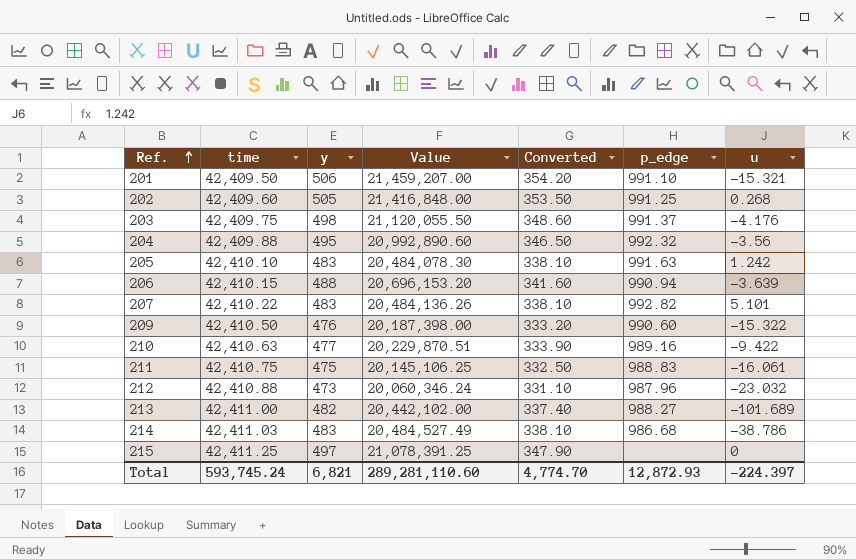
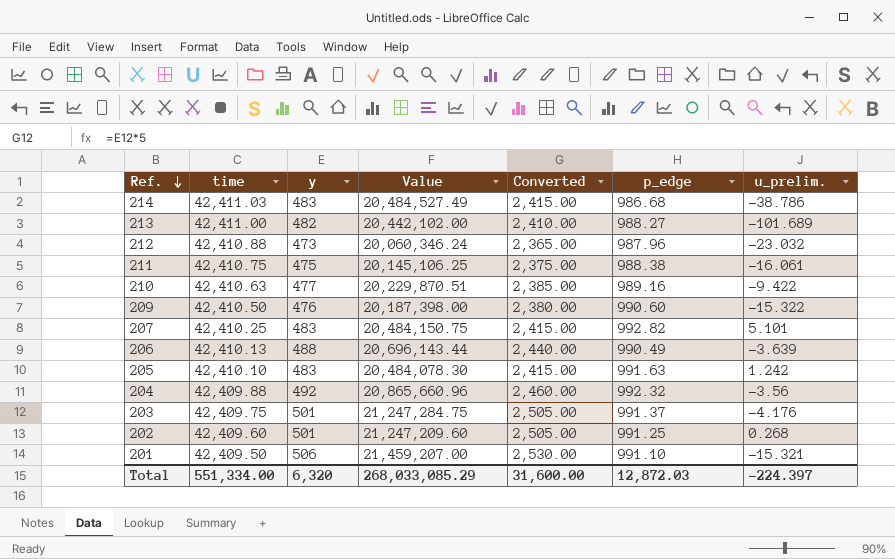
row order: Ref. ascending -> Ref. descending
column Converted | formula: [y] * 0.7 -> [y] * 5
column name: u -> u_prelim.
row 215: 42,411.25 | 497 | 21,078,391.25 | 347.90 | none | 0 -> none
211 | p_edge: 988.83 -> 988.38
207 | time: 42,410.22 -> 42,410.25
207 | Value: 20,484,136.26 -> 20,484,150.75
206 | time: 42,410.15 -> 42,410.13
206 | Value: 20,696,153.20 -> 20,696,143.44
206 | p_edge: 990.94 -> 990.49
204 | y: 495 -> 492
204 | Value: 20,992,890.60 -> 20,865,660.96
203 | y: 498 -> 501
203 | Value: 21,120,055.50 -> 21,247,284.75
202 | y: 505 -> 501
202 | Value: 21,416,848.00 -> 21,247,209.60
Total | time: 593,745.24 -> 551,334.00
Total | y: 6,821 -> 6,320
Total | Value: 289,281,110.60 -> 268,033,085.29
Total | Converted: 4,774.70 -> 31,600.00
Total | p_edge: 12,872.93 -> 12,872.03

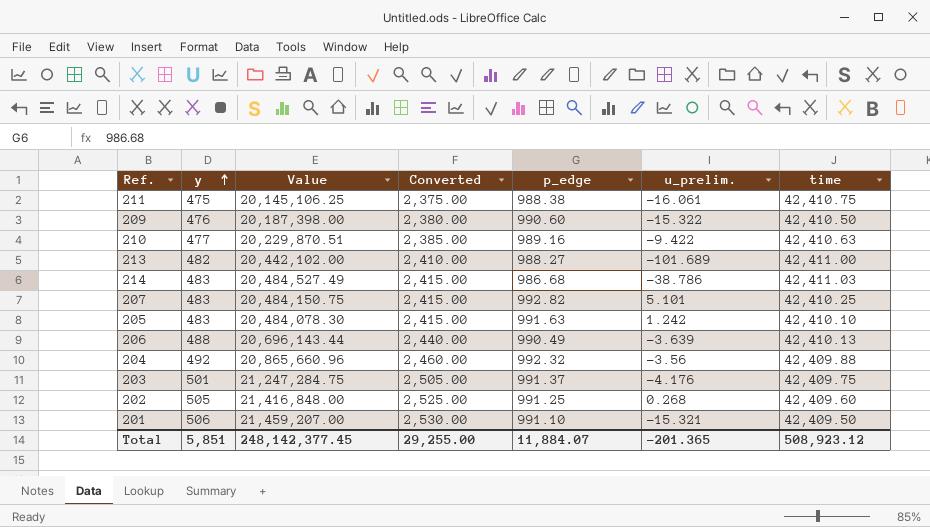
row order: Ref. descending -> y ascending
column time | position: 2 -> 7
row 212: 42,410.88 | 473 | 20,060,346.24 | 2,365.00 | 987.96 | -23.032 -> none
202 | y: 501 -> 505
202 | Value: 21,247,209.60 -> 21,416,848.00
202 | Converted: 2,505.00 -> 2,525.00
Total | y: 6,320 -> 5,851
Total | Value: 268,033,085.29 -> 248,142,377.45
Total | Converted: 31,600.00 -> 29,255.00
Total | p_edge: 12,872.03 -> 11,884.07
Total | u_prelim.: -224.397 -> -201.365
Total | time: 551,334.00 -> 508,923.12

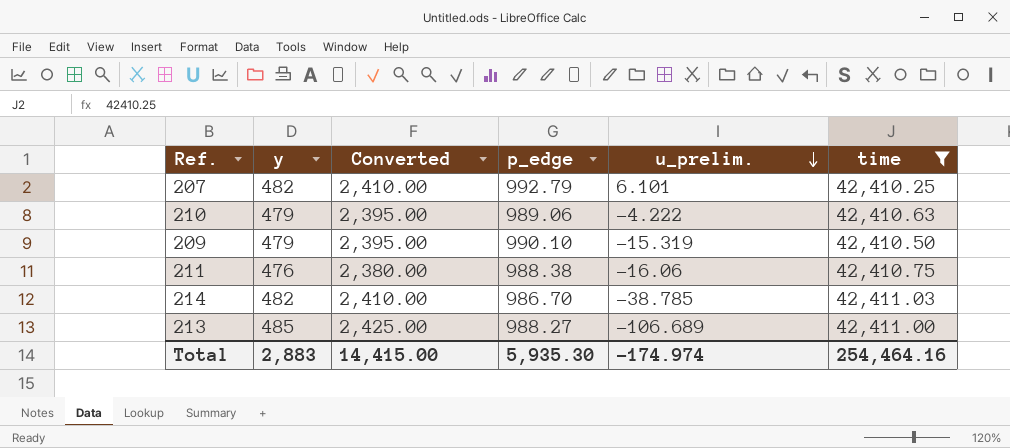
filter: none -> time >= 42,410.25
row order: y ascending -> u_prelim. descending
column Value | formula: [y] * [time] -> none
207 | y: 483 -> 482
207 | Converted: 2,415.00 -> 2,410.00
207 | p_edge: 992.82 -> 992.79
207 | u_prelim.: 5.101 -> 6.101
210 | y: 477 -> 479
210 | Converted: 2,385.00 -> 2,395.00
210 | p_edge: 989.16 -> 989.06
210 | u_prelim.: -9.422 -> -4.222
209 | y: 476 -> 479
209 | Converted: 2,380.00 -> 2,395.00
209 | p_edge: 990.60 -> 990.10
209 | u_prelim.: -15.322 -> -15.319
211 | y: 475 -> 476
211 | Converted: 2,375.00 -> 2,380.00
211 | u_prelim.: -16.061 -> -16.06
214 | y: 483 -> 482
214 | Converted: 2,415.00 -> 2,410.00
214 | p_edge: 986.68 -> 986.70
214 | u_prelim.: -38.786 -> -38.785
213 | y: 482 -> 485
213 | Converted: 2,410.00 -> 2,425.00
213 | u_prelim.: -101.689 -> -106.689
Total | y: 5,851 -> 2,883
Total | Converted: 29,255.00 -> 14,415.00
Total | p_edge: 11,884.07 -> 5,935.30
Total | u_prelim.: -201.365 -> -174.974
Total | time: 508,923.12 -> 254,464.16

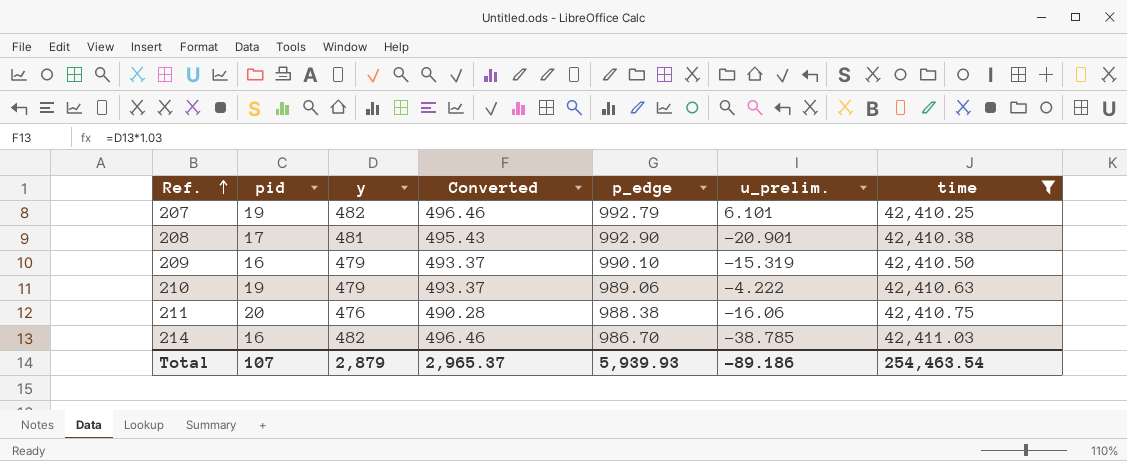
row order: u_prelim. descending -> Ref. ascending
column pid | position: none -> 2
column Converted | formula: [y] * 5 -> [y] * 1.03
row 213: 485 | 2,425.00 | 988.27 | -106.689 | 42,411.00 -> none
row 208: none -> 17 | 481 | 495.43 | 992.90 | -20.901 | 42,410.38
Total | y: 2,883 -> 2,879
Total | Converted: 14,415.00 -> 2,965.37
Total | p_edge: 5,935.30 -> 5,939.93
Total | u_prelim.: -174.974 -> -89.186
Total | time: 254,464.16 -> 254,463.54

